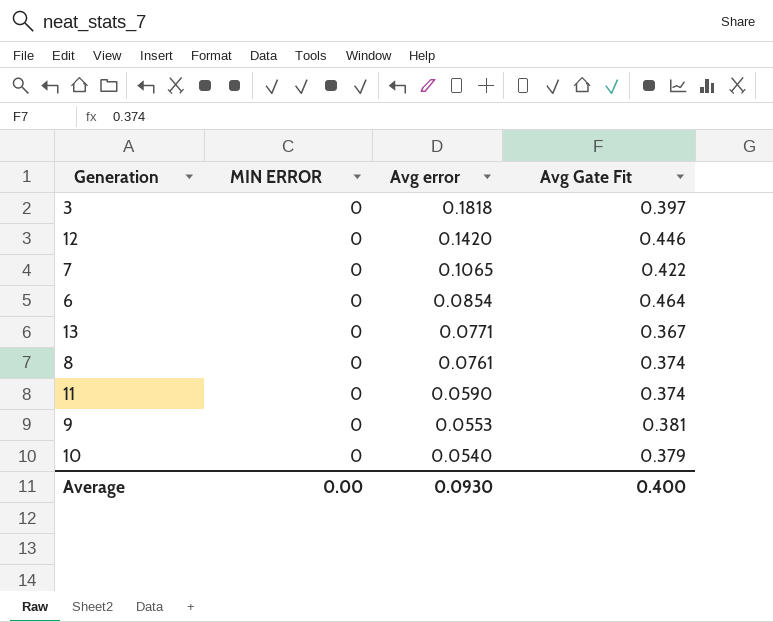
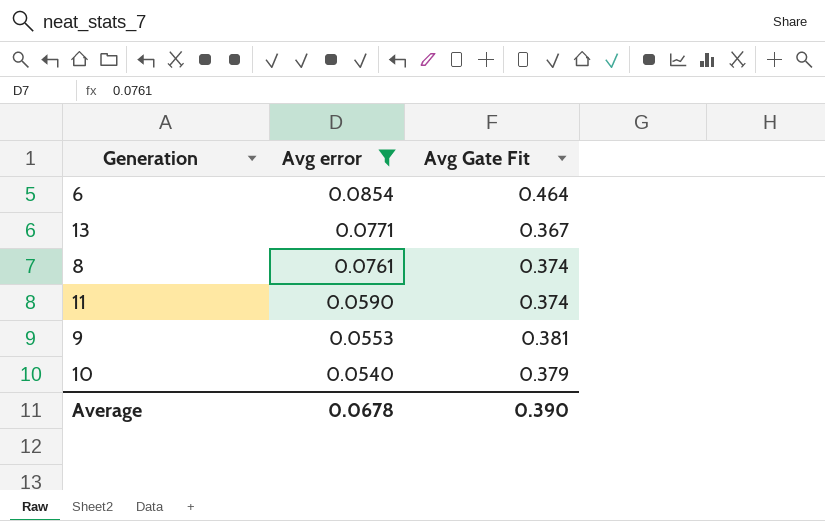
filter: none -> Avg error <= 0.0854
column MIN ERROR | position: 2 -> none
Average | Avg error: 0.0930 -> 0.0678
Average | Avg Gate Fit: 0.400 -> 0.390

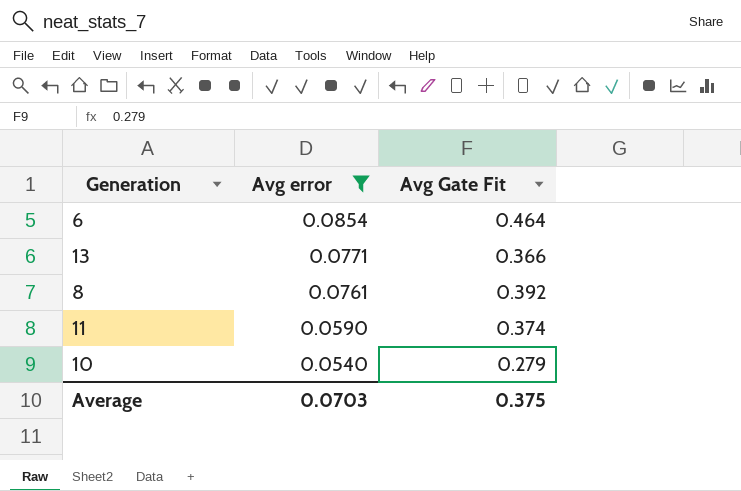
row 9: 0.0553 | 0.381 -> none
13 | Avg Gate Fit: 0.367 -> 0.366
8 | Avg Gate Fit: 0.374 -> 0.392
10 | Avg Gate Fit: 0.379 -> 0.279
Average | Avg error: 0.0678 -> 0.0703
Average | Avg Gate Fit: 0.390 -> 0.375

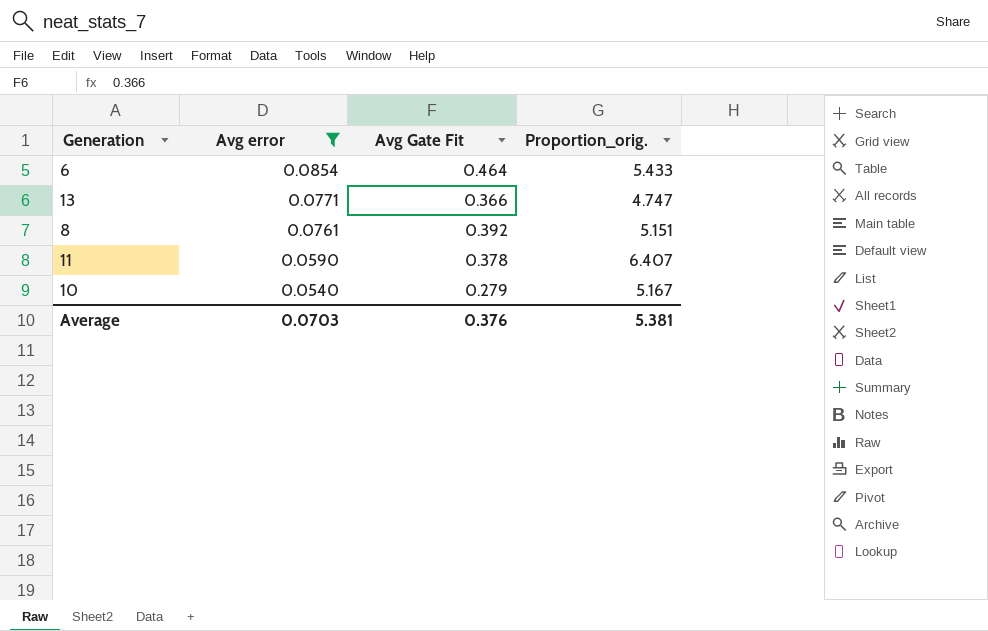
column Proportion_orig. | formula: none -> [Avg Gate Fit] / [Avg error]
11 | Avg Gate Fit: 0.374 -> 0.378
Average | Avg Gate Fit: 0.375 -> 0.376

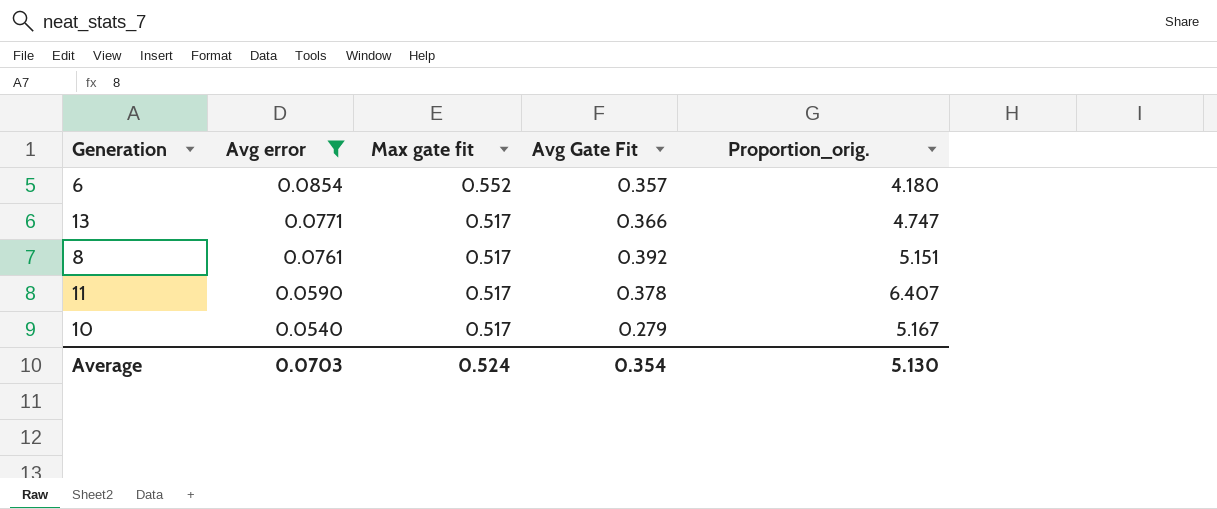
column Max gate fit | position: none -> 3
6 | Avg Gate Fit: 0.464 -> 0.357
6 | Proportion_orig.: 5.433 -> 4.180
Average | Avg Gate Fit: 0.376 -> 0.354
Average | Proportion_orig.: 5.381 -> 5.130

